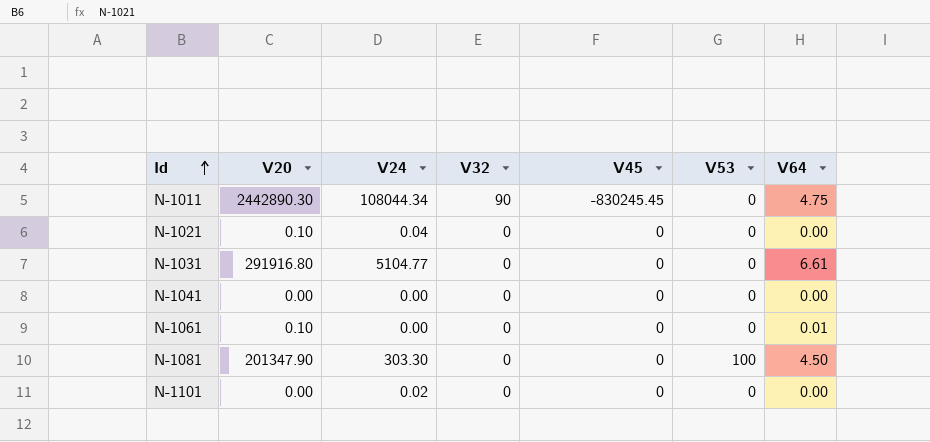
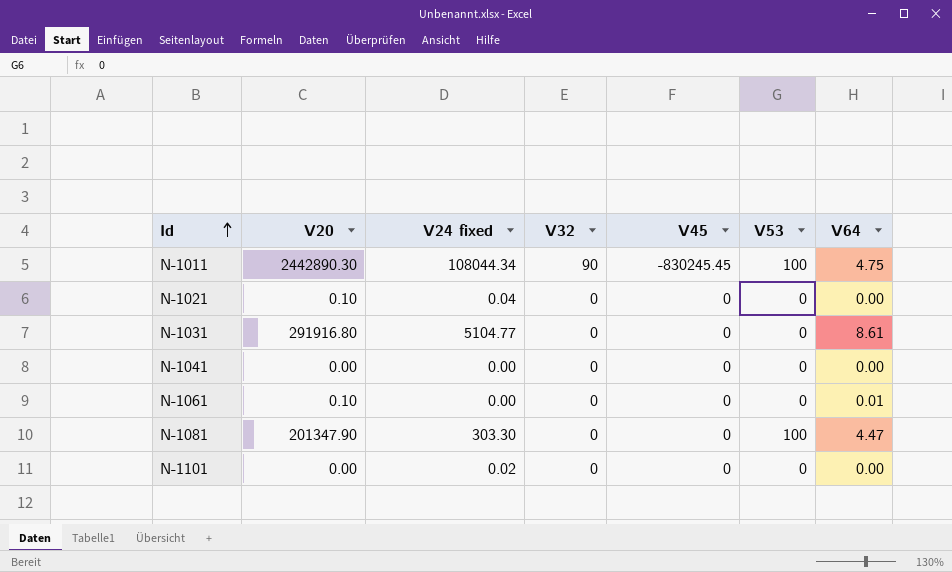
column name: V24 -> V24 fixed
N-1011 | V53: 0 -> 100
N-1031 | V64: 6.61 -> 8.61
N-1081 | V64: 4.50 -> 4.47

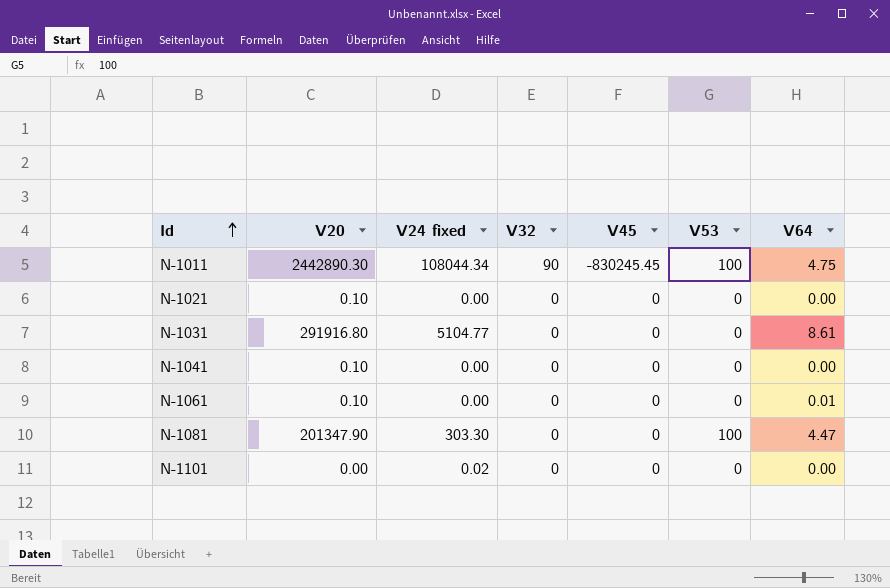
N-1021 | V24 fixed: 0.04 -> 0.00
N-1041 | V20: 0.00 -> 0.10

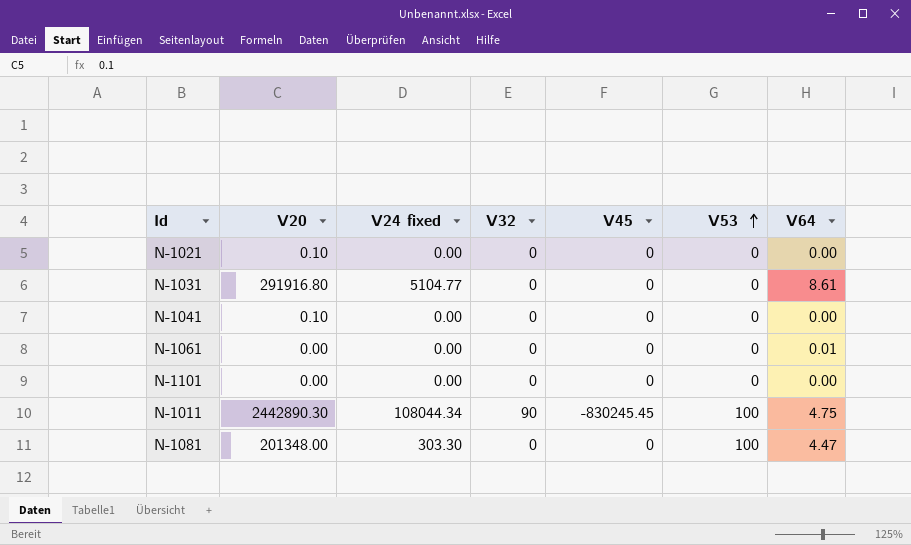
row order: Id ascending -> V53 ascending
N-1061 | V20: 0.10 -> 0.00
N-1101 | V24 fixed: 0.02 -> 0.00
N-1081 | V20: 201347.90 -> 201348.00

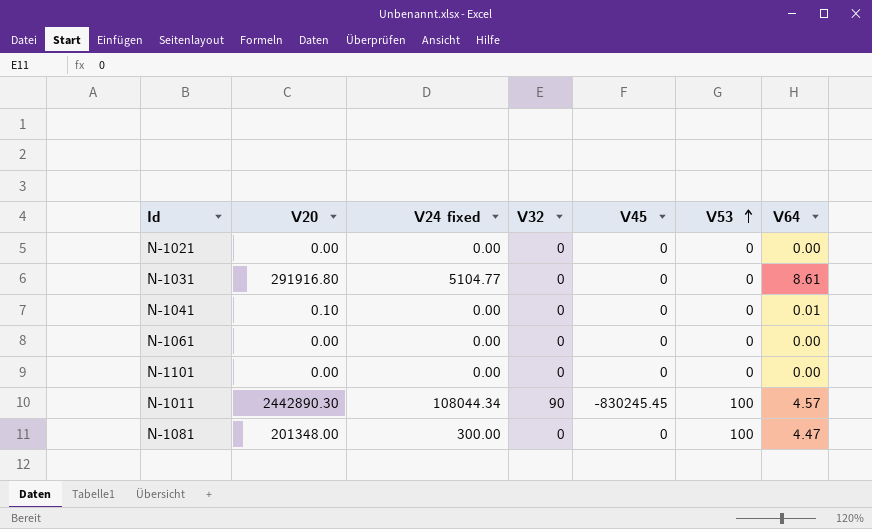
N-1021 | V20: 0.10 -> 0.00
N-1041 | V64: 0.00 -> 0.01
N-1061 | V64: 0.01 -> 0.00
N-1011 | V64: 4.75 -> 4.57
N-1081 | V24 fixed: 303.30 -> 300.00

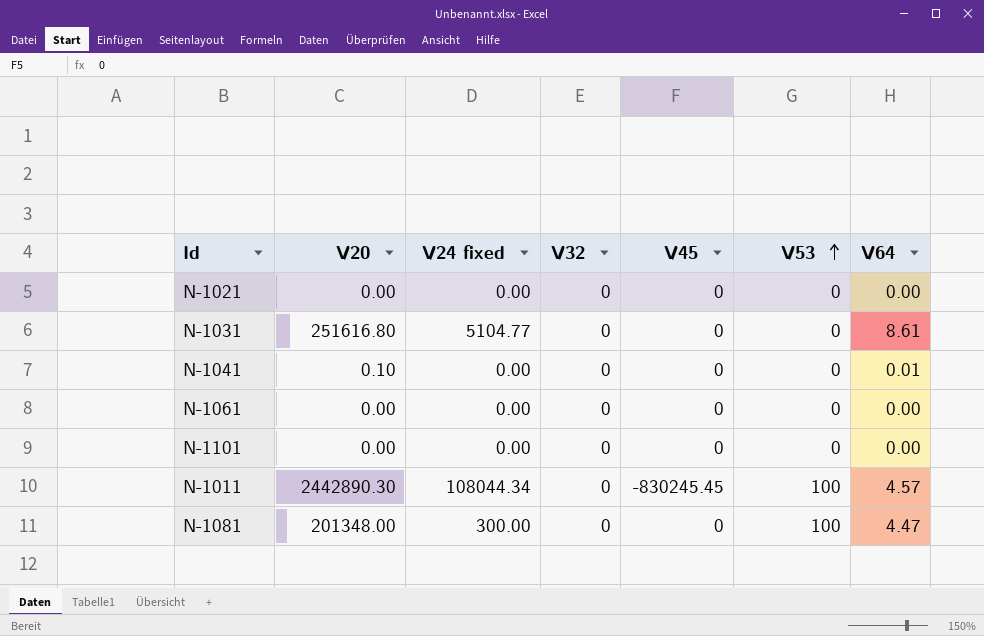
N-1031 | V20: 291916.80 -> 251616.80
N-1011 | V32: 90 -> 0

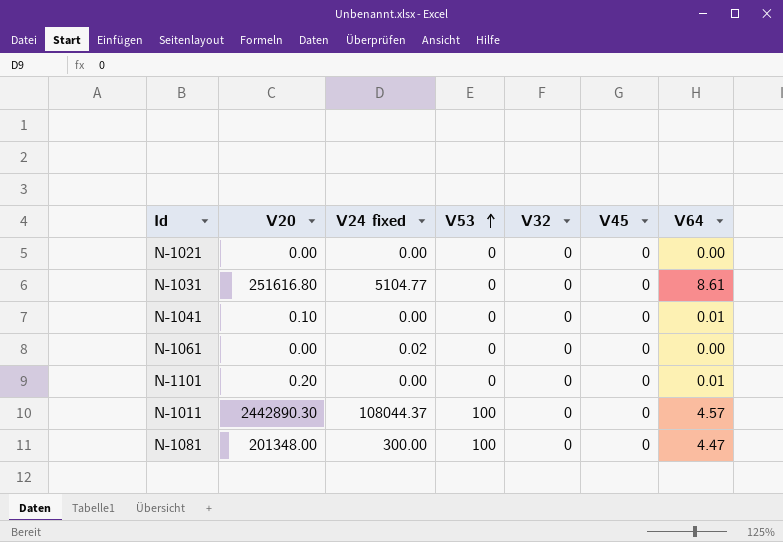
column V53 | position: 6 -> 4
N-1061 | V24 fixed: 0.00 -> 0.02
N-1101 | V20: 0.00 -> 0.20
N-1101 | V64: 0.00 -> 0.01
N-1011 | V24 fixed: 108044.34 -> 108044.37
N-1011 | V45: -830245.45 -> 0

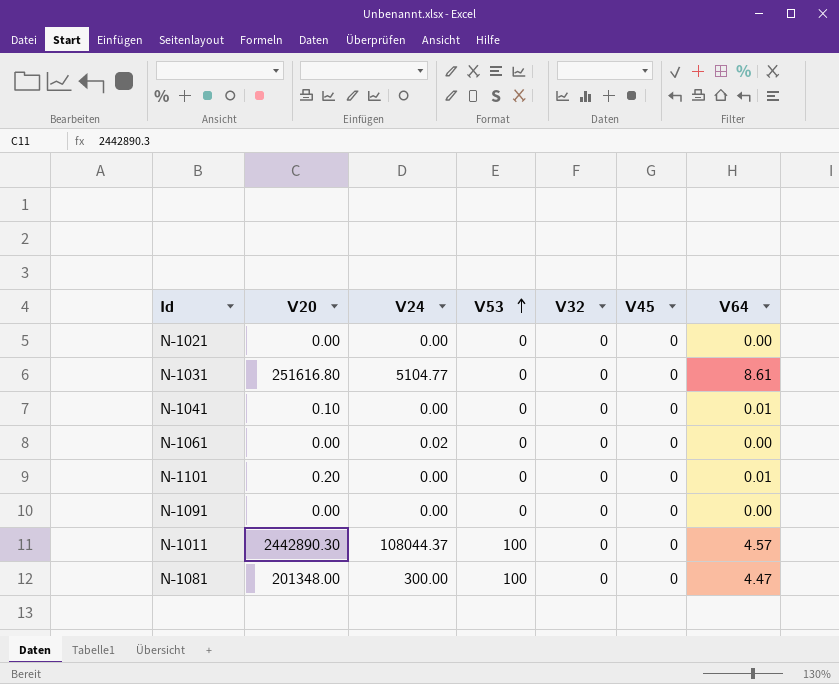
column name: V24 fixed -> V24
row N-1091: none -> 0.00 | 0.00 | 0 | 0 | 0 | 0.00

